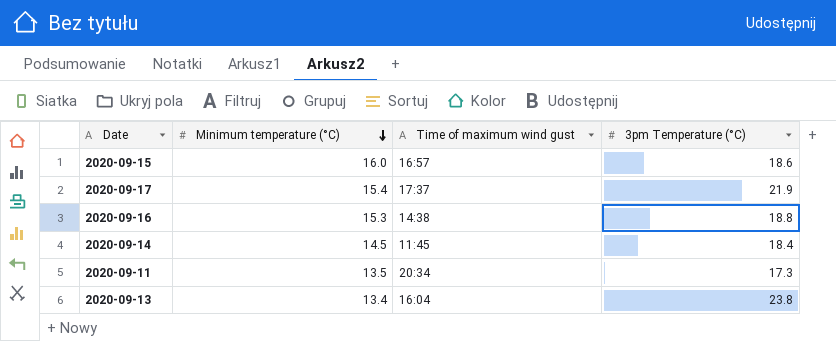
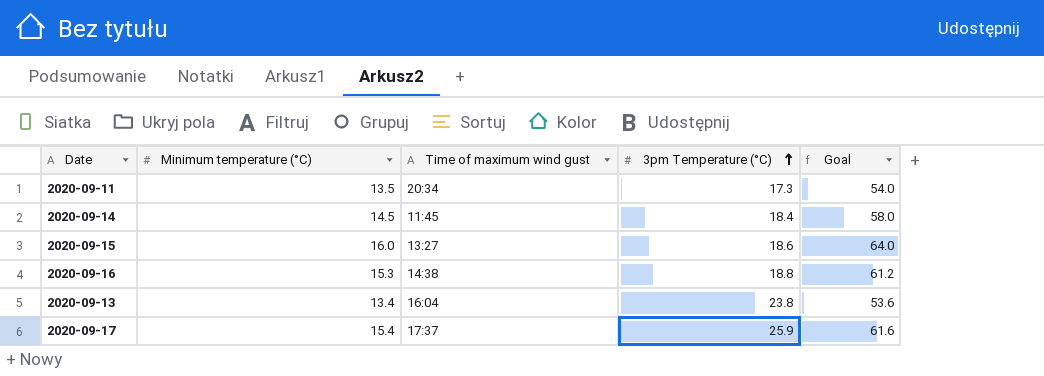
row order: Minimum temperature (°C) descending -> 3pm Temperature (°C) ascending
column Goal | formula: none -> [Minimum temperature (°C)] * 4
2020-09-15 | Time of maximum wind gust: 16:57 -> 13:27
2020-09-17 | 3pm Temperature (°C): 21.9 -> 25.9

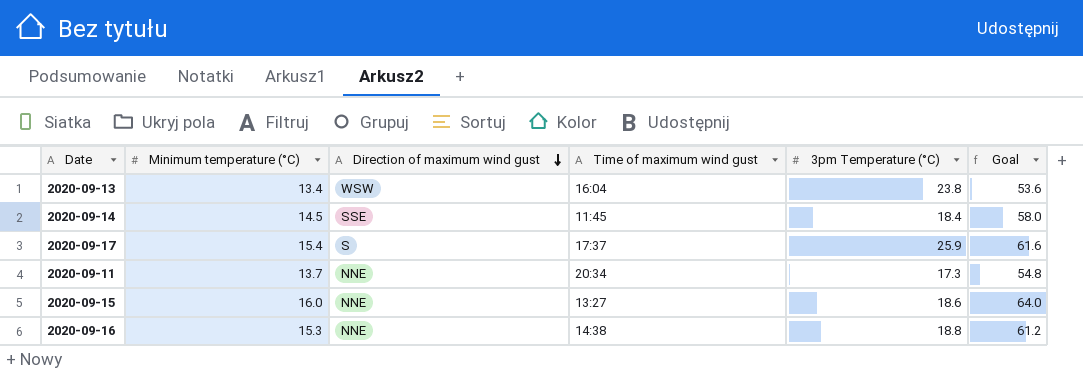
row order: 3pm Temperature (°C) ascending -> Direction of maximum wind gust descending
column Direction of maximum wind gust | position: none -> 3
2020-09-11 | Minimum temperature (°C): 13.5 -> 13.7
2020-09-11 | Goal: 54.0 -> 54.8

